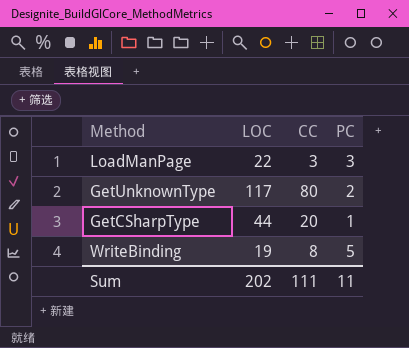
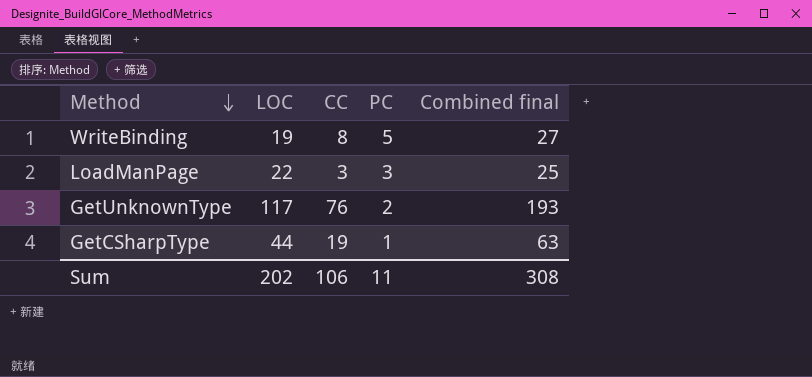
row order: none -> Method descending
column Combined final | formula: none -> [LOC] + [CC]
GetUnknownType | CC: 80 -> 76
GetCSharpType | CC: 20 -> 19
Sum | CC: 111 -> 106

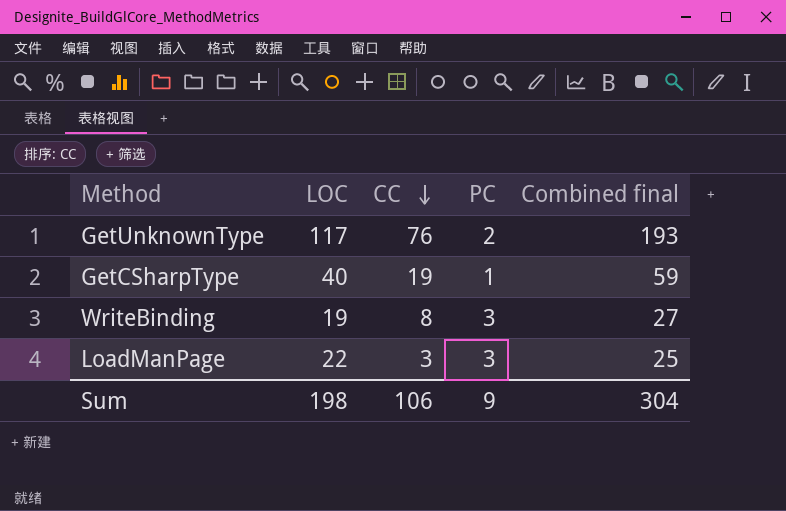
row order: Method descending -> CC descending
GetCSharpType | LOC: 44 -> 40
GetCSharpType | Combined final: 63 -> 59
WriteBinding | PC: 5 -> 3
Sum | LOC: 202 -> 198
Sum | PC: 11 -> 9
Sum | Combined final: 308 -> 304

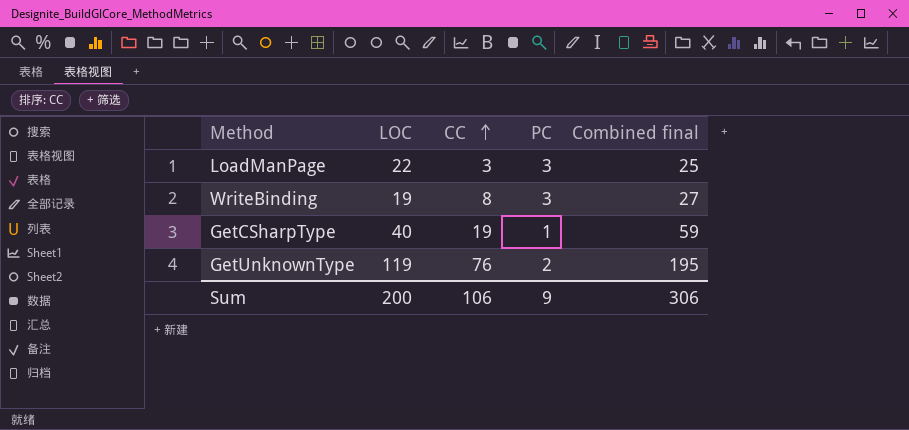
row order: CC descending -> CC ascending
GetUnknownType | LOC: 117 -> 119
GetUnknownType | Combined final: 193 -> 195
Sum | LOC: 198 -> 200
Sum | Combined final: 304 -> 306

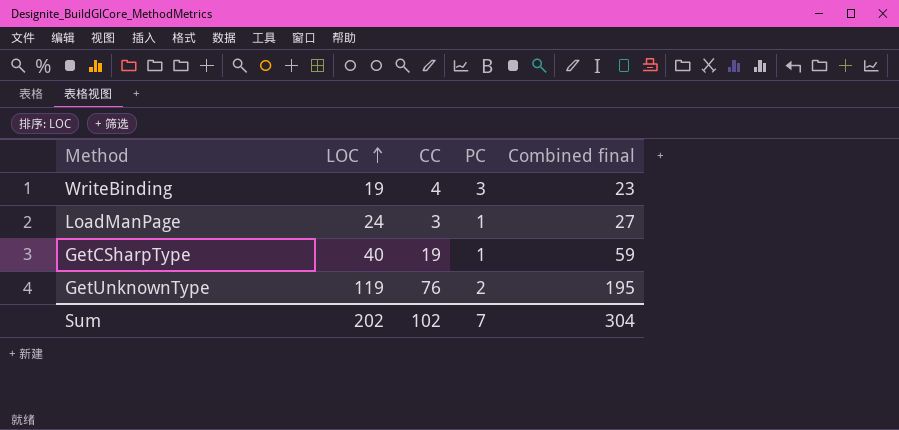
row order: CC ascending -> LOC ascending
WriteBinding | CC: 8 -> 4
WriteBinding | Combined final: 27 -> 23
LoadManPage | LOC: 22 -> 24
LoadManPage | PC: 3 -> 1
LoadManPage | Combined final: 25 -> 27
Sum | LOC: 200 -> 202
Sum | CC: 106 -> 102
Sum | PC: 9 -> 7
Sum | Combined final: 306 -> 304

